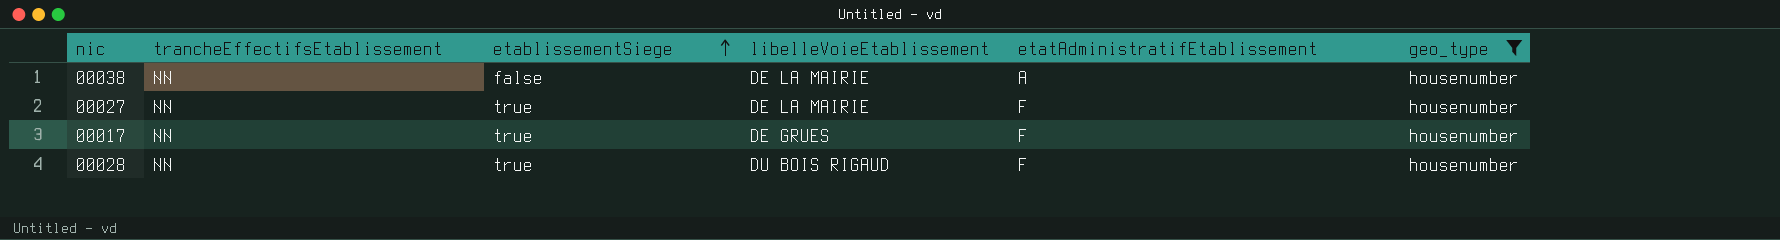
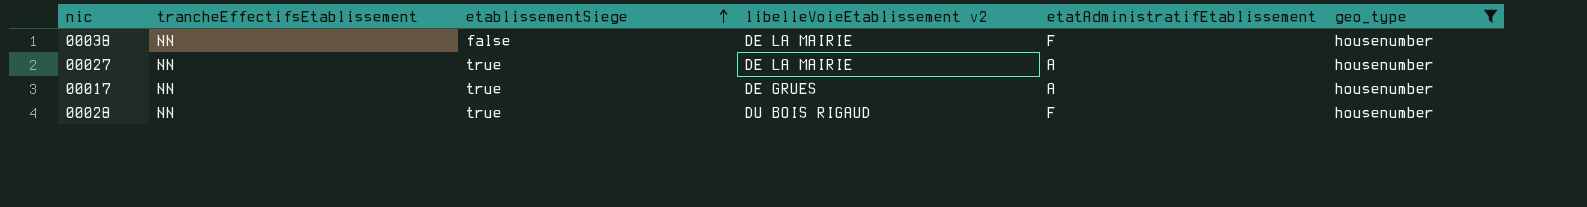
column name: libelleVoieEtablissement -> libelleVoieEtablissement v2
00038 | etatAdministratifEtablissement: A -> F
00027 | etatAdministratifEtablissement: F -> A
00017 | etatAdministratifEtablissement: F -> A

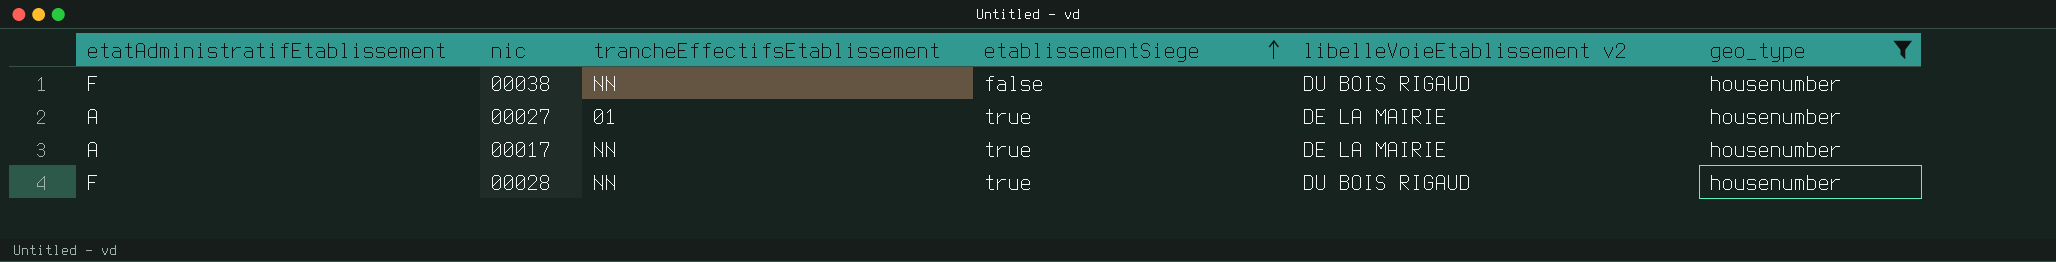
column etatAdministratifEtablissement | position: 5 -> 1
00038 | libelleVoieEtablissement v2: DE LA MAIRIE -> DU BOIS RIGAUD
00027 | trancheEffectifsEtablissement: NN -> 01
00017 | libelleVoieEtablissement v2: DE GRUES -> DE LA MAIRIE

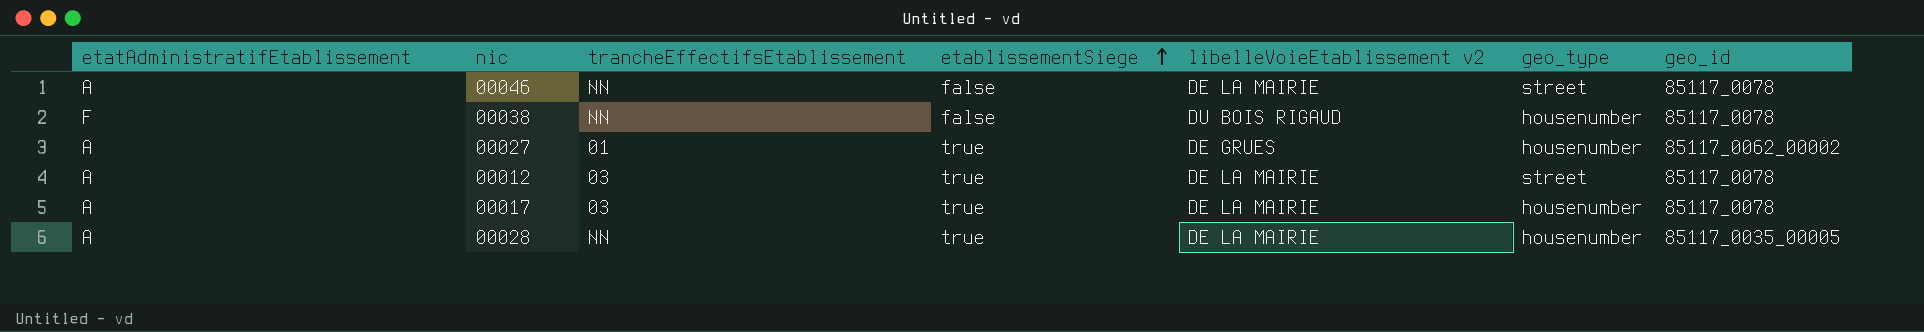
filter: geo_type = housenumber -> none
column geo_id | position: none -> 7
00027 | libelleVoieEtablissement v2: DE LA MAIRIE -> DE GRUES
00017 | trancheEffectifsEtablissement: NN -> 03
00028 | etatAdministratifEtablissement: F -> A
00028 | libelleVoieEtablissement v2: DU BOIS RIGAUD -> DE LA MAIRIE

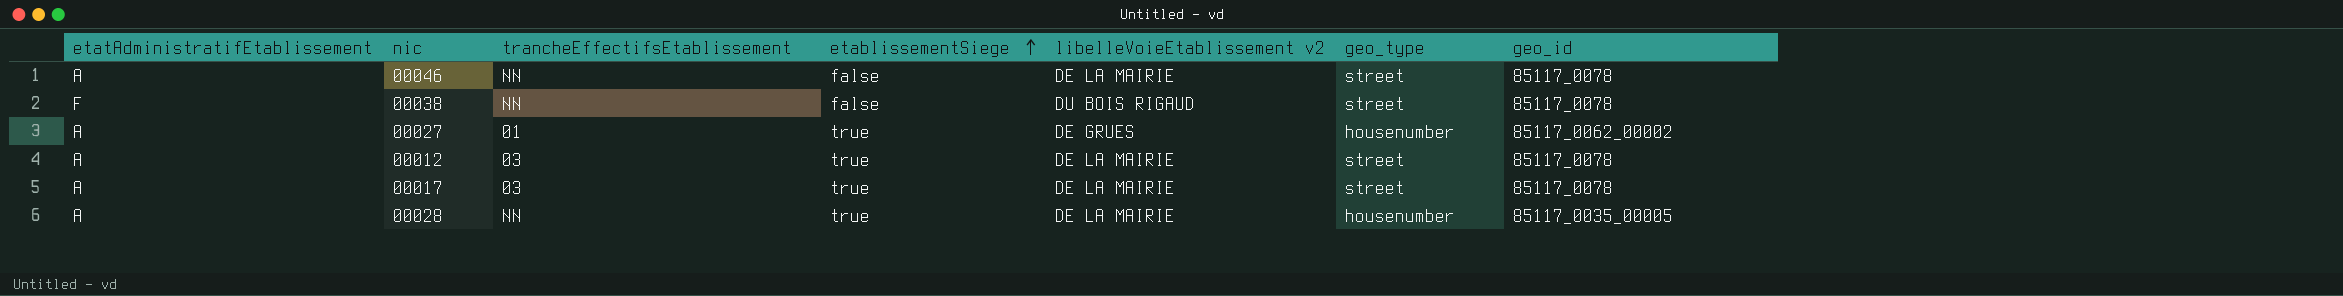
00038 | geo_type: housenumber -> street
00017 | geo_type: housenumber -> street

